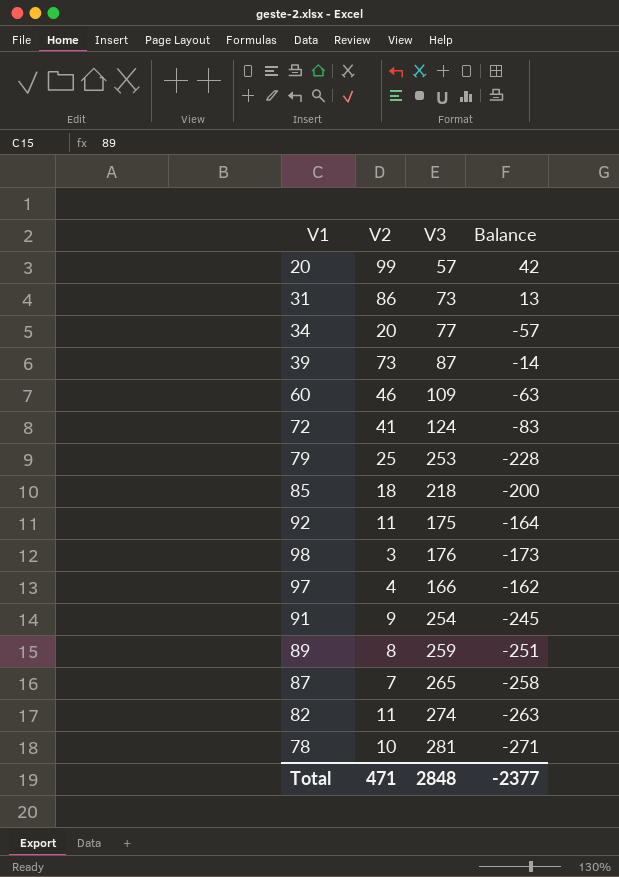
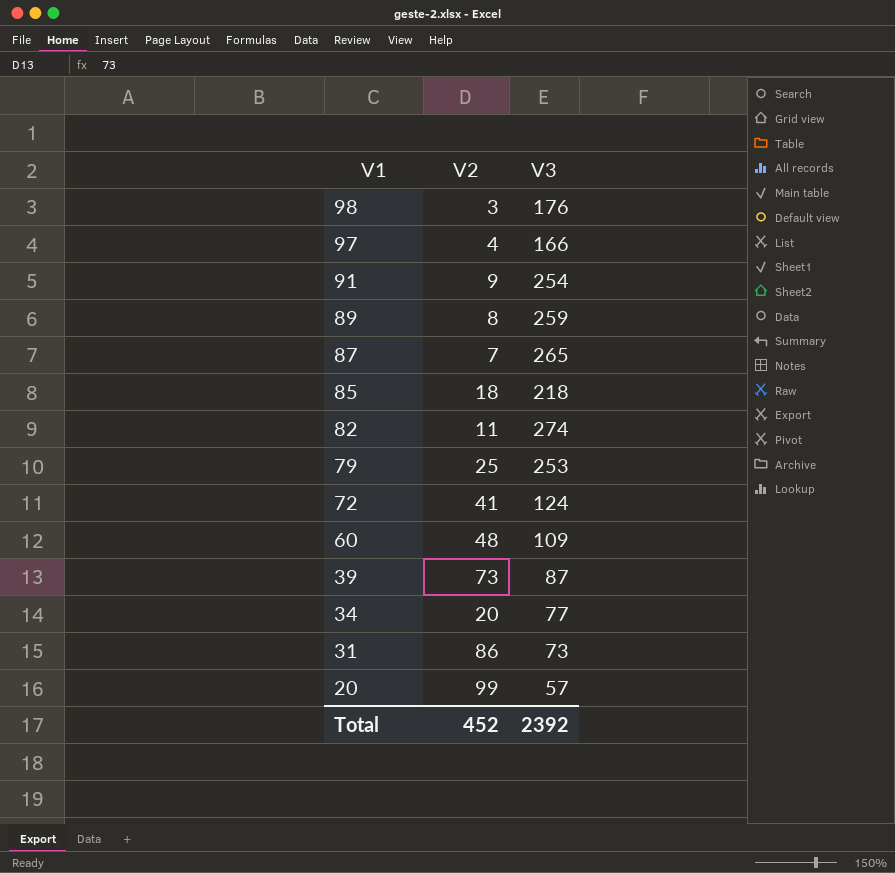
row order: none -> V1 descending
column Balance | formula: [V2] - [V3] -> none
row 92: 11 | 175 | -164 -> none
row 78: 10 | 281 | -271 -> none
60 | V2: 46 -> 48
Total | V2: 471 -> 452
Total | V3: 2848 -> 2392

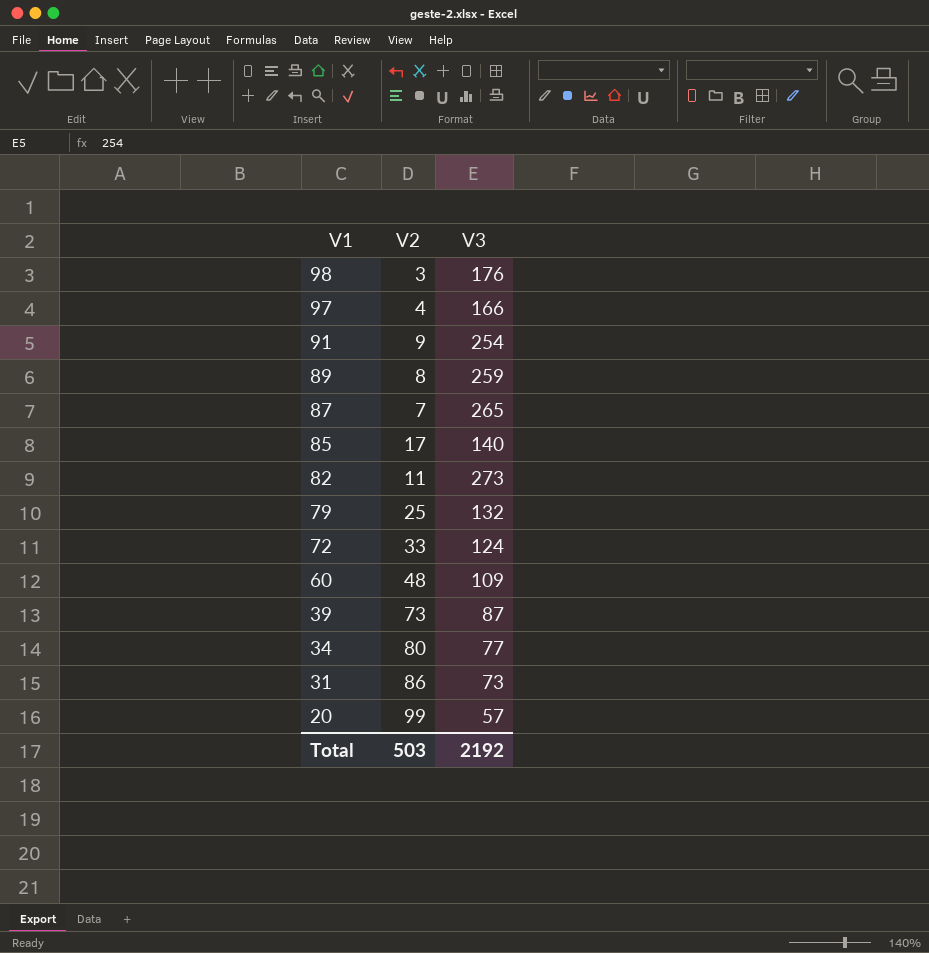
85 | V2: 18 -> 17
85 | V3: 218 -> 140
82 | V3: 274 -> 273
79 | V3: 253 -> 132
72 | V2: 41 -> 33
34 | V2: 20 -> 80
Total | V2: 452 -> 503
Total | V3: 2392 -> 2192

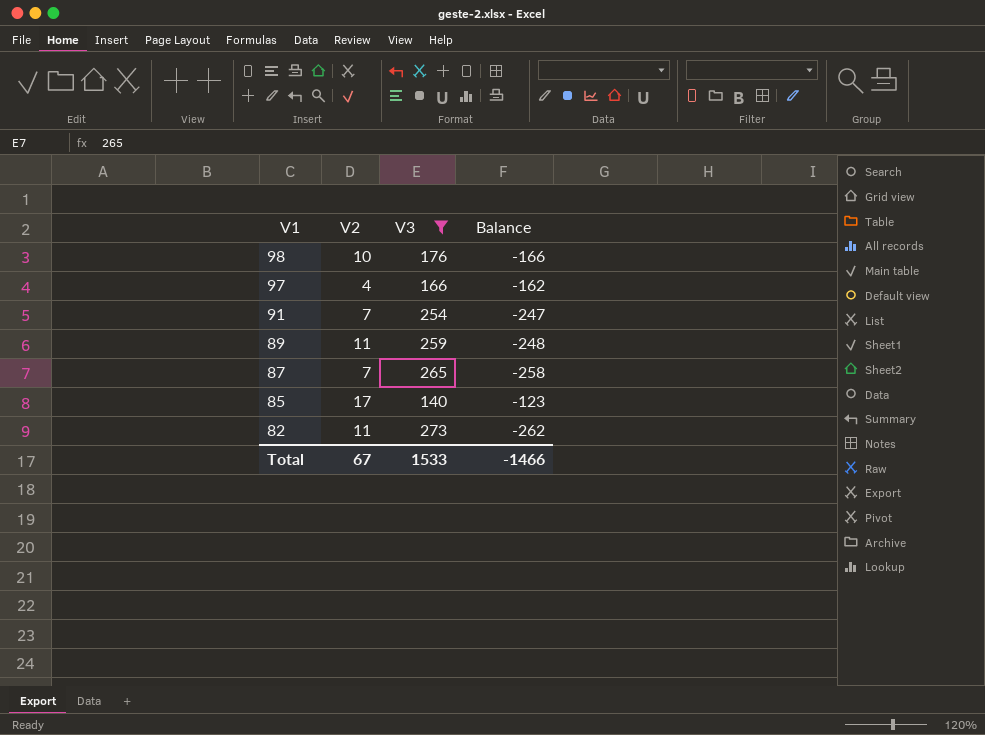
filter: none -> V3 >= 140
column Balance | formula: none -> [V2] - [V3]
98 | V2: 3 -> 10
91 | V2: 9 -> 7
89 | V2: 8 -> 11
Total | V2: 503 -> 67
Total | V3: 2192 -> 1533

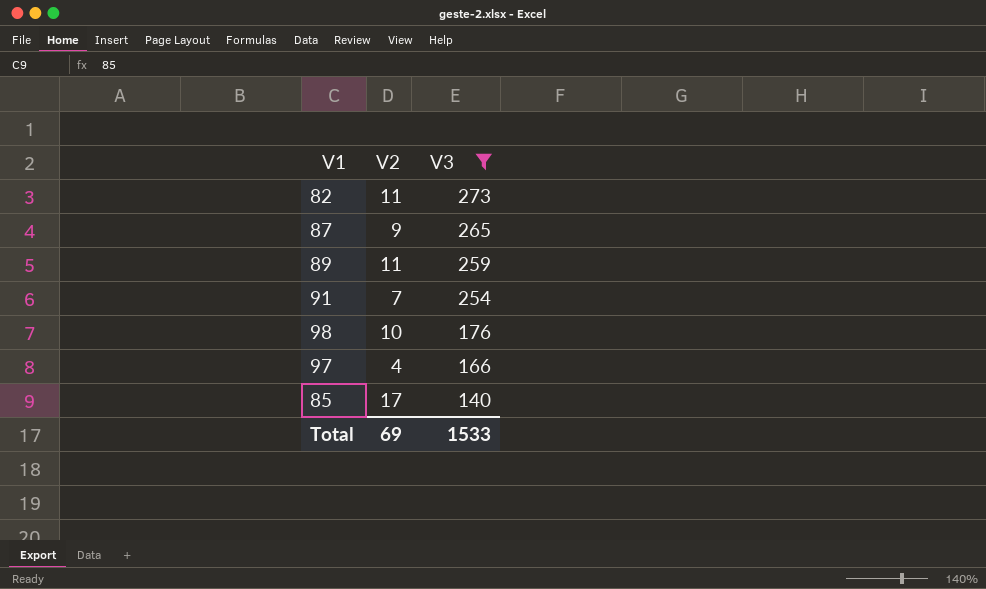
row order: V1 descending -> V3 descending
column Balance | formula: [V2] - [V3] -> none
87 | V2: 7 -> 9
Total | V2: 67 -> 69

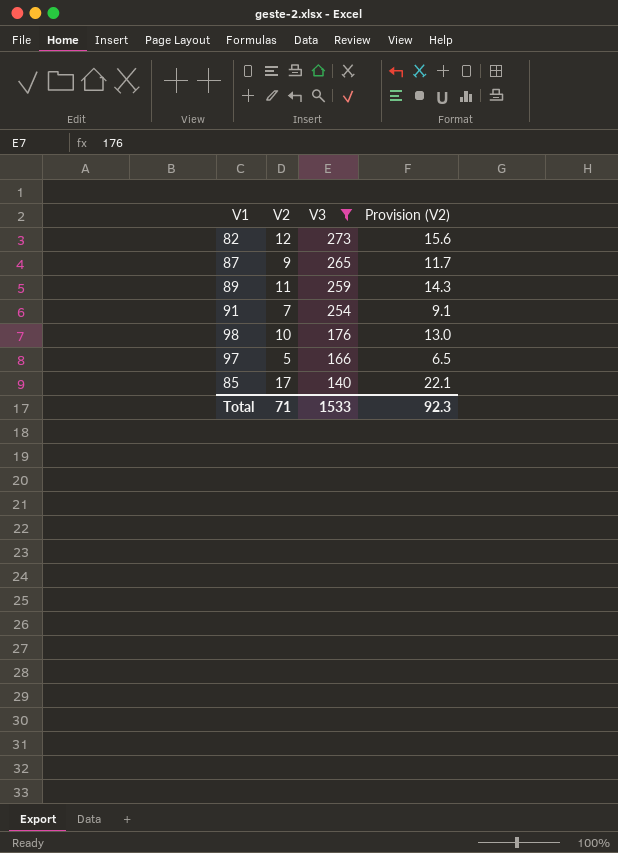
column Provision (V2) | formula: none -> [V2] * 1.3
82 | V2: 11 -> 12
97 | V2: 4 -> 5
Total | V2: 69 -> 71

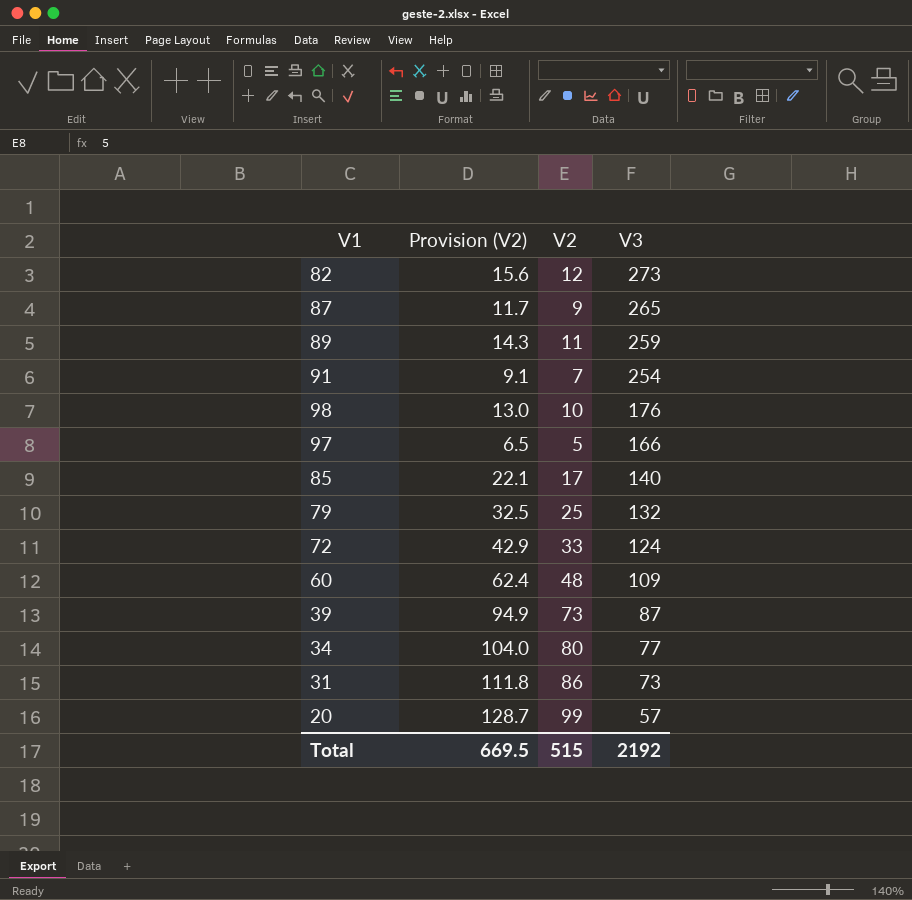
filter: V3 >= 140 -> none
column Provision (V2) | position: 4 -> 2
Total | Provision (V2): 92.3 -> 669.5
Total | V2: 71 -> 515
Total | V3: 1533 -> 2192

